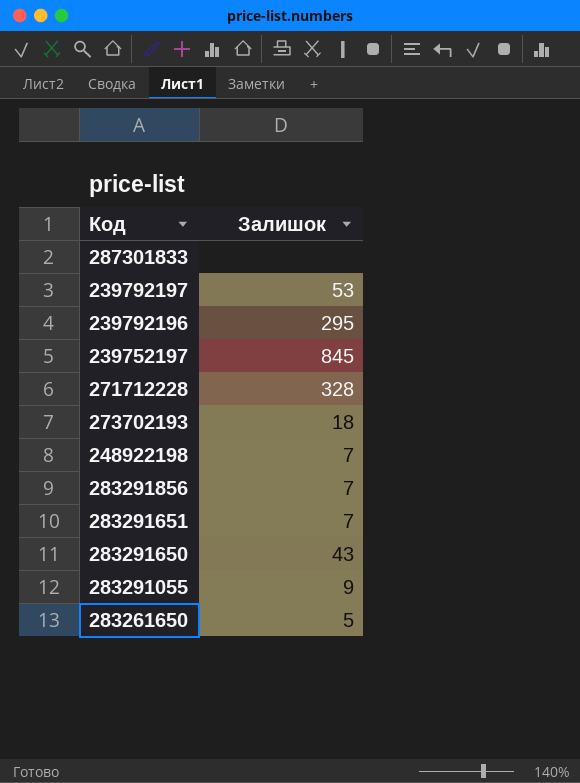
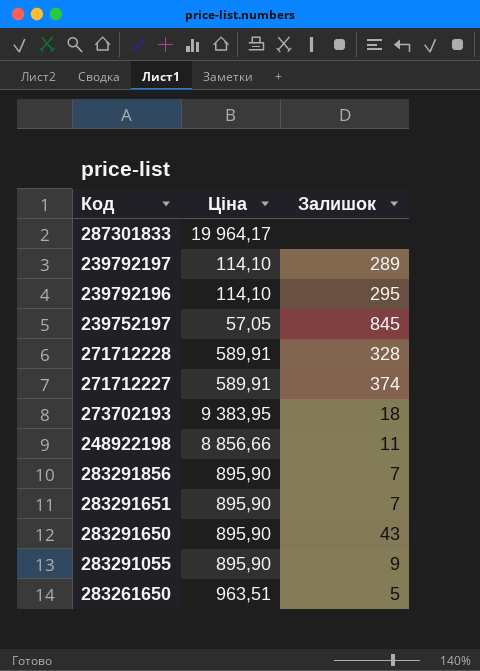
column Ціна | position: none -> 2
239792197 | Залишок: 53 -> 289
row 271712227: none -> 589,91 | 374
248922198 | Залишок: 7 -> 11

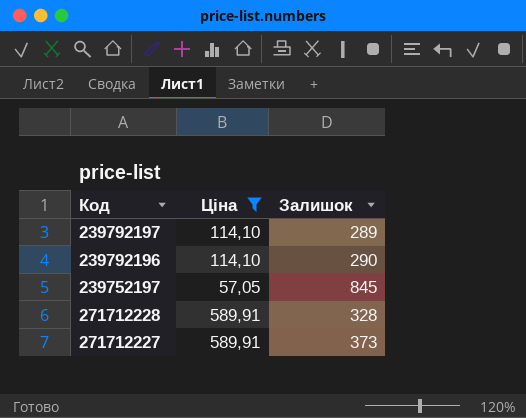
filter: none -> Ціна <= 589,91
239792196 | Залишок: 295 -> 290
271712227 | Залишок: 374 -> 373

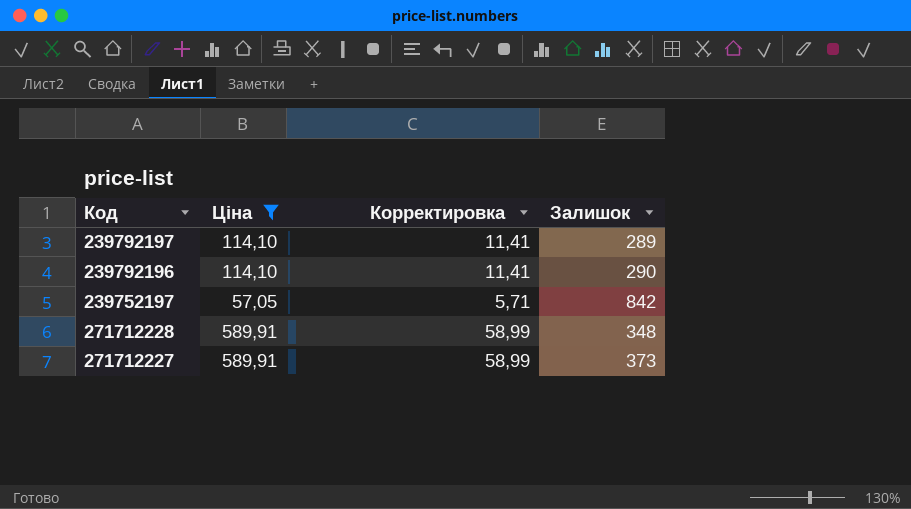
column Корректировка | formula: none -> [Ціна] * 0,1
239752197 | Залишок: 845 -> 842
271712228 | Залишок: 328 -> 348

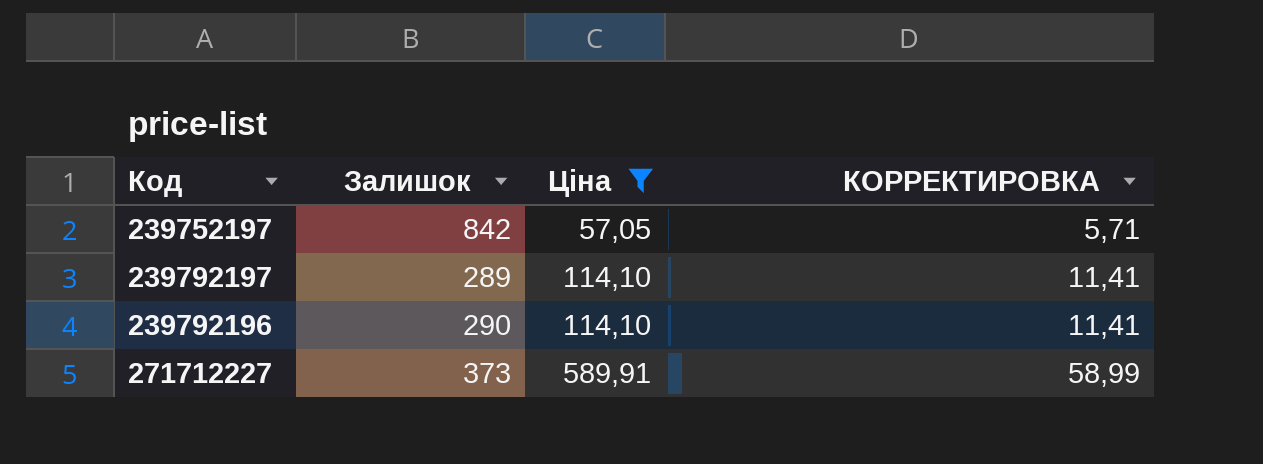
row order: none -> Ціна ascending
column Залишок | position: 4 -> 2
column name: Корректировка -> КОРРЕКТИРОВКА
row 271712228: 589,91 | 58,99 | 348 -> none

